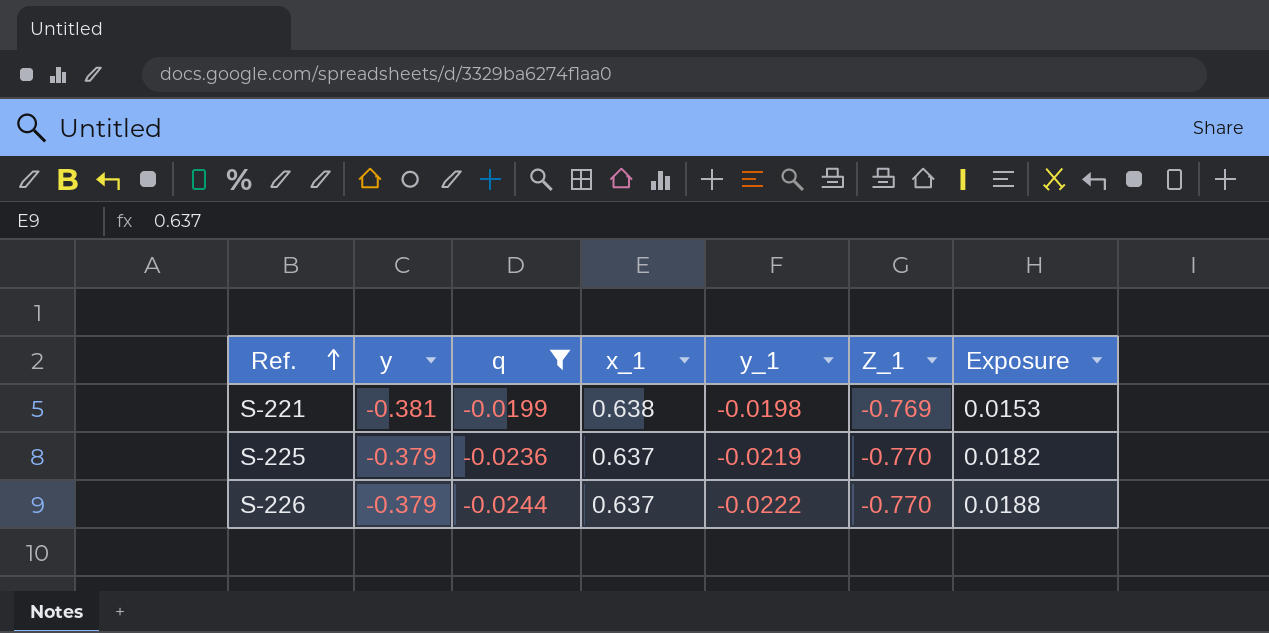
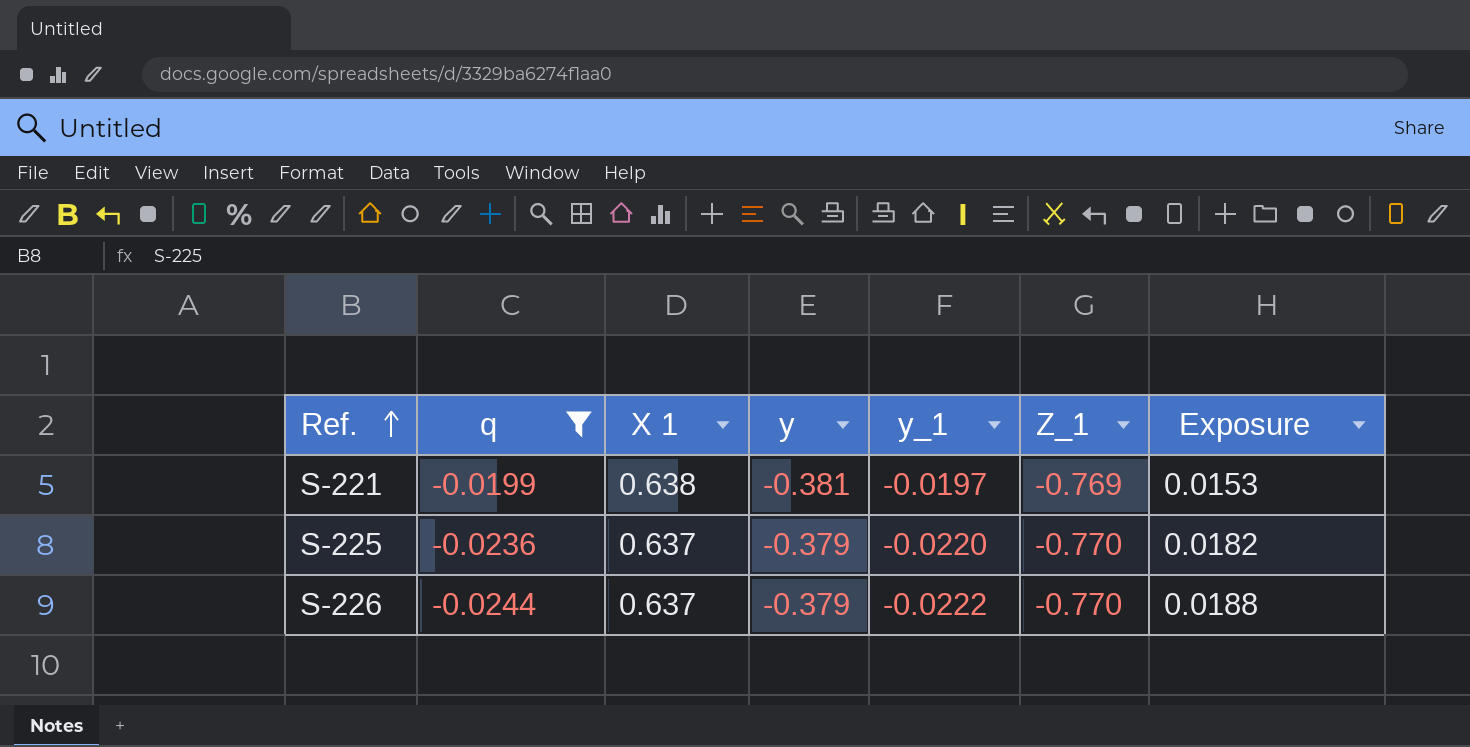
column name: x_1 -> X 1
column y | position: 2 -> 4
S-221 | y_1: -0.0198 -> -0.0197
S-225 | y_1: -0.0219 -> -0.0220

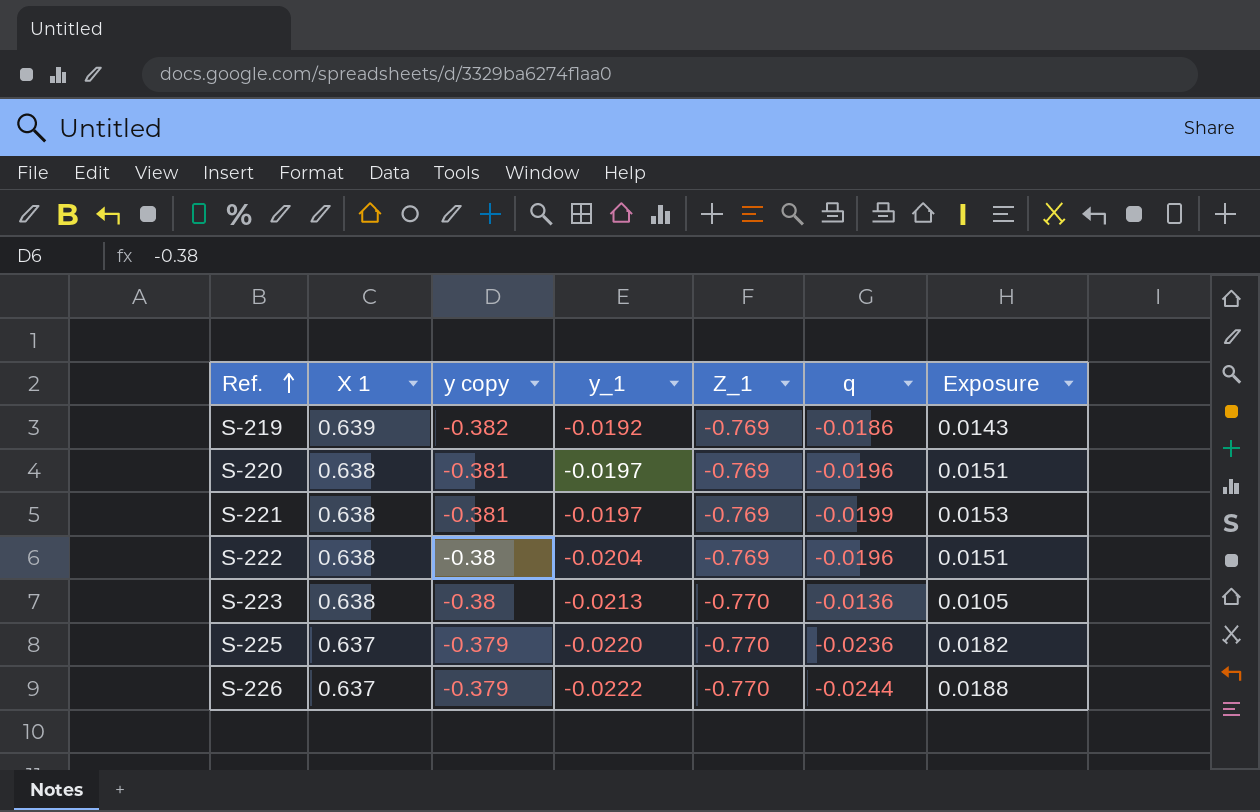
filter: q <= -0.0199 -> none
column name: y -> y copy
column q | position: 2 -> 6

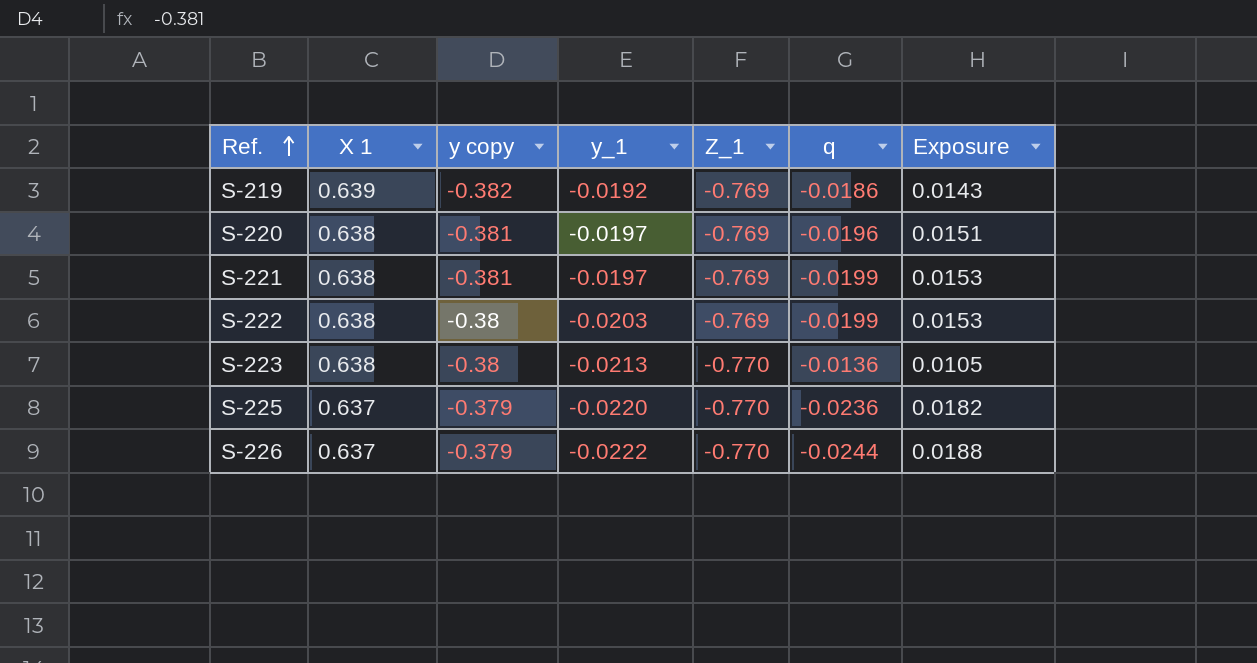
S-222 | y_1: -0.0204 -> -0.0203
S-222 | q: -0.0196 -> -0.0199
S-222 | Exposure: 0.0151 -> 0.0153

